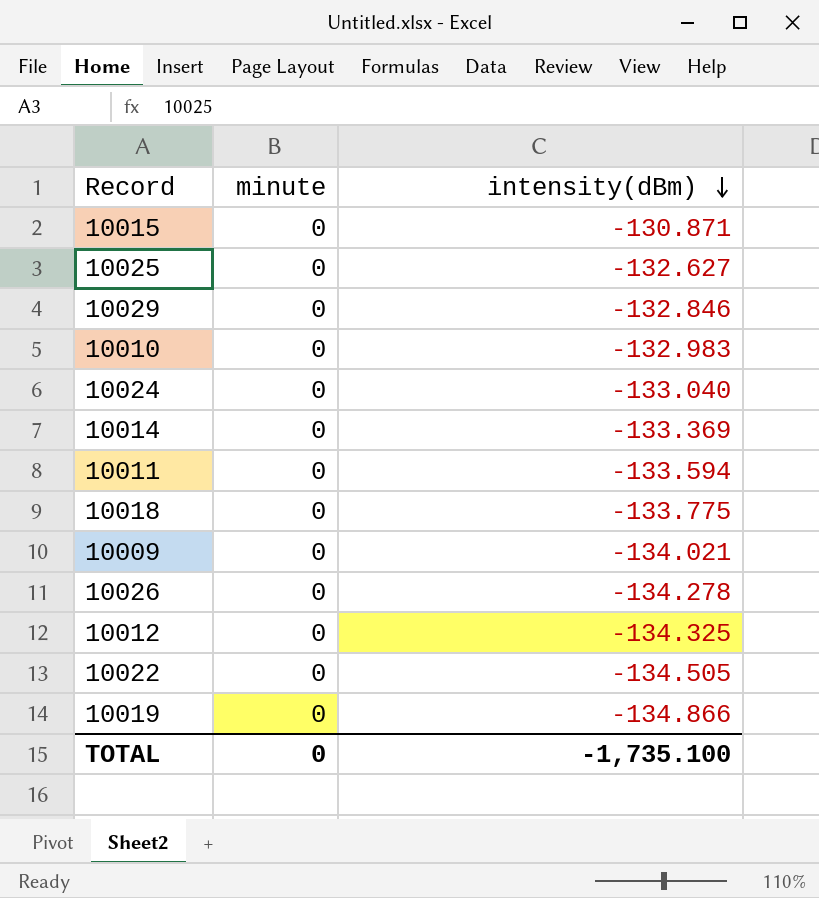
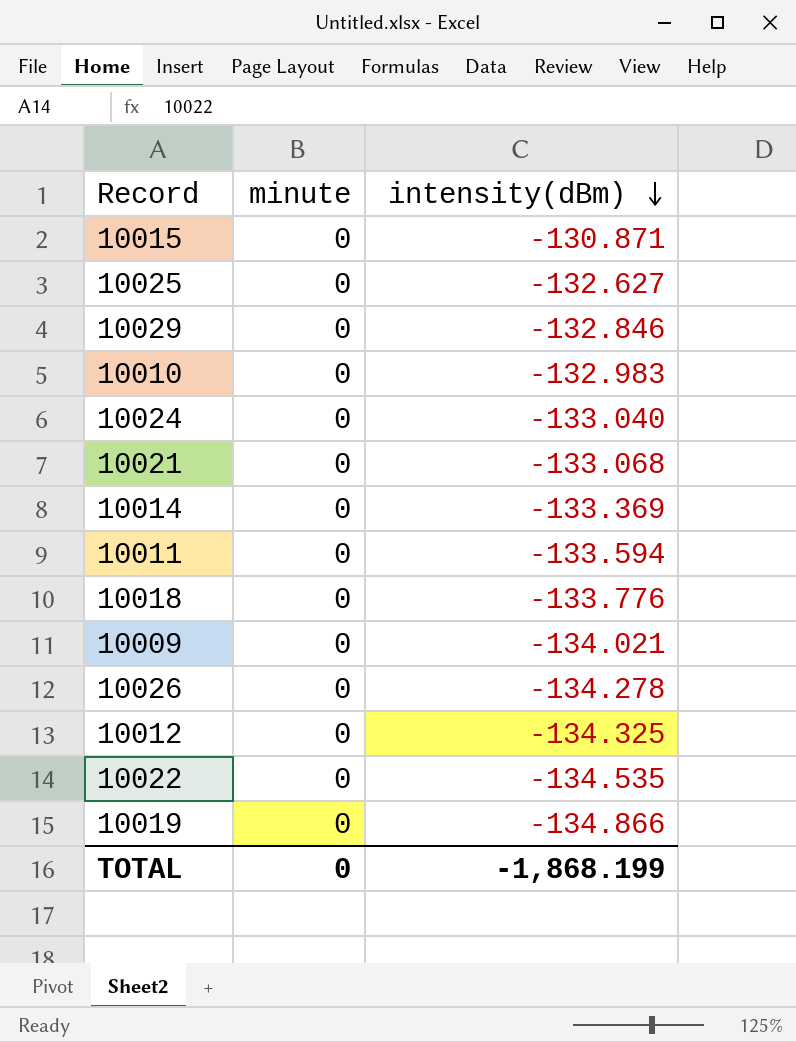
row 10021: none -> 0 | -133.068
10018 | intensity(dBm): -133.775 -> -133.776
10022 | intensity(dBm): -134.505 -> -134.535
TOTAL | intensity(dBm): -1,735.100 -> -1,868.199

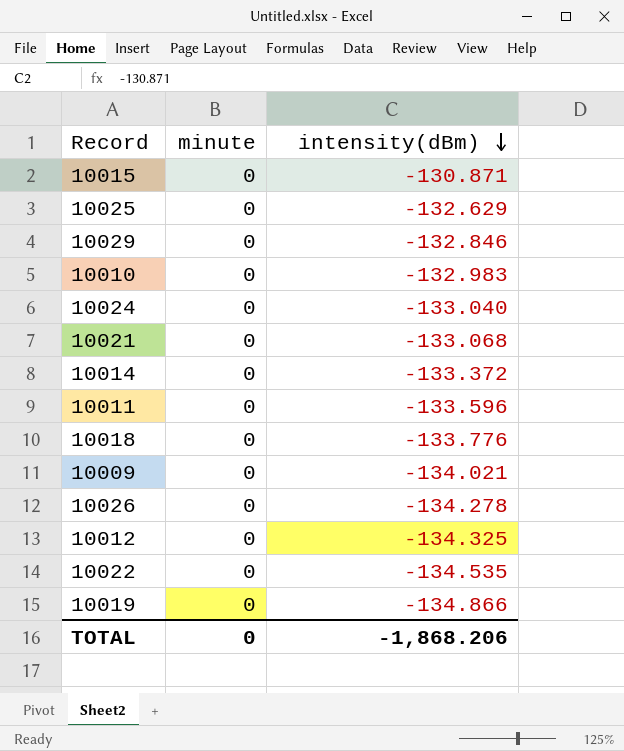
10025 | intensity(dBm): -132.627 -> -132.629
10014 | intensity(dBm): -133.369 -> -133.372
10011 | intensity(dBm): -133.594 -> -133.596
TOTAL | intensity(dBm): -1,868.199 -> -1,868.206

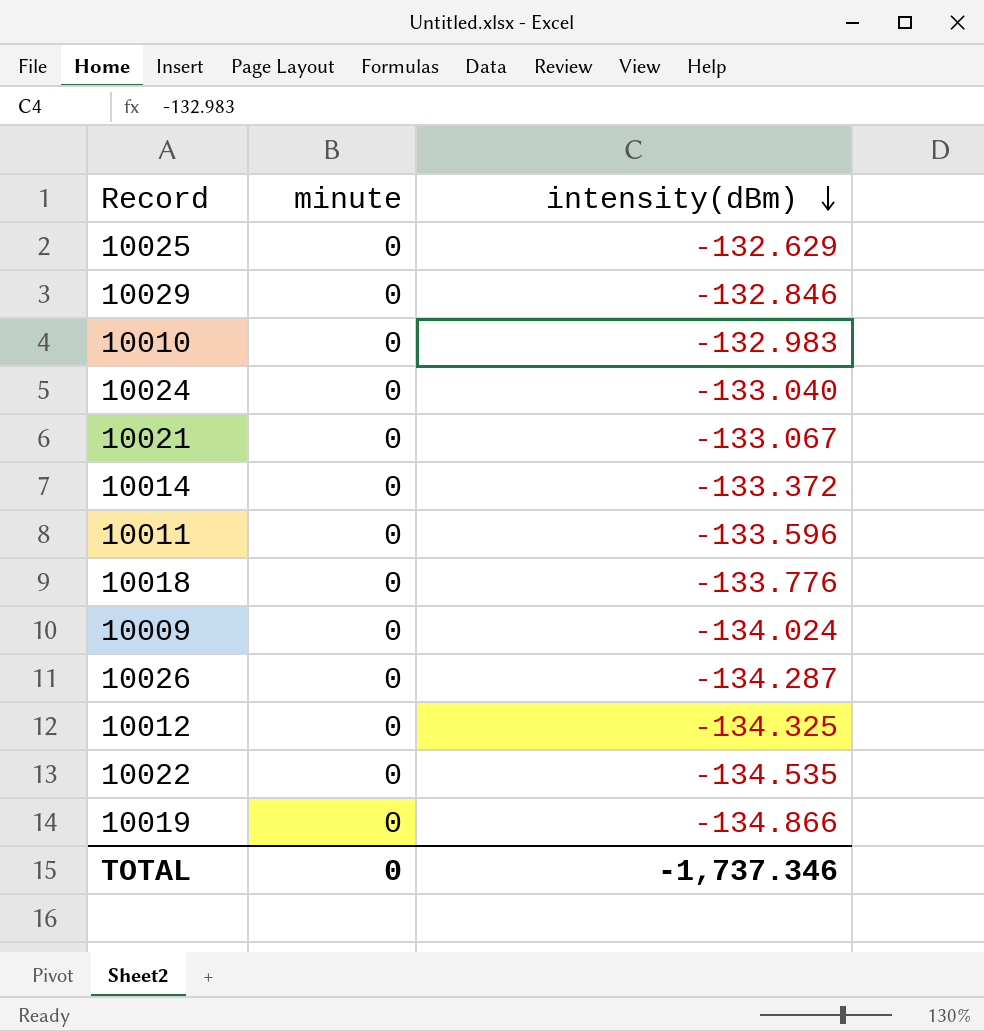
row 10015: 0 | -130.871 -> none
10021 | intensity(dBm): -133.068 -> -133.067
10009 | intensity(dBm): -134.021 -> -134.024
10026 | intensity(dBm): -134.278 -> -134.287
TOTAL | intensity(dBm): -1,868.206 -> -1,737.346

